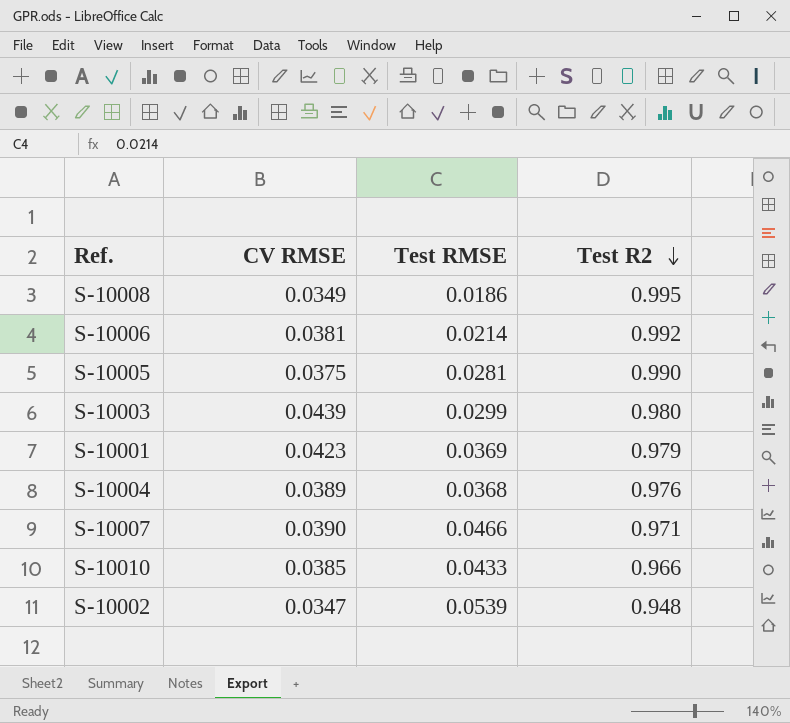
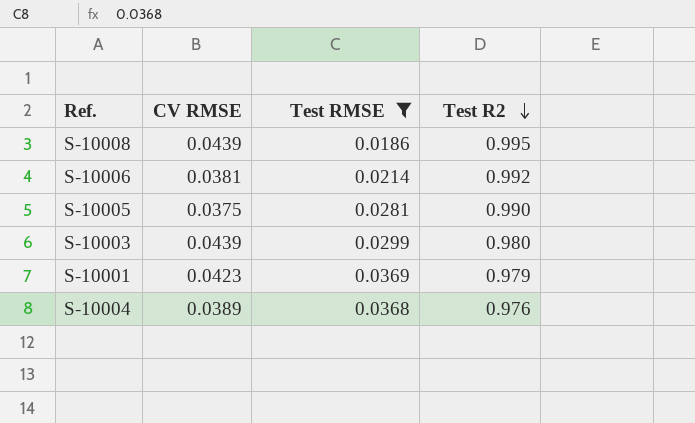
filter: none -> Test RMSE <= 0.0369
S-10008 | CV RMSE: 0.0349 -> 0.0439

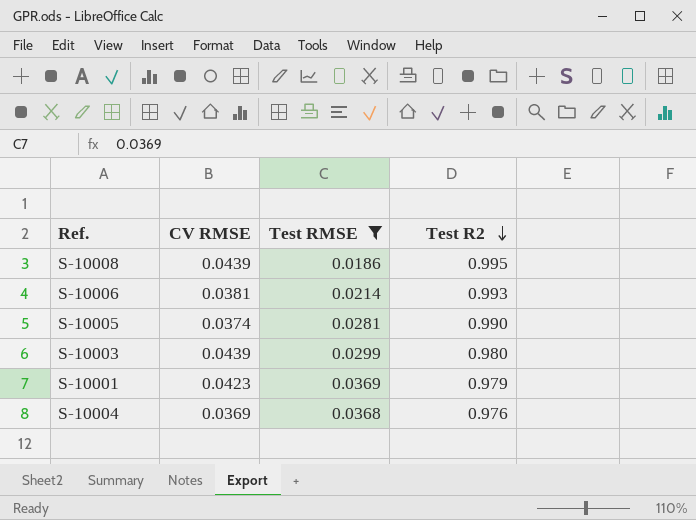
S-10006 | Test R2: 0.992 -> 0.993
S-10005 | CV RMSE: 0.0375 -> 0.0374
S-10004 | CV RMSE: 0.0389 -> 0.0369

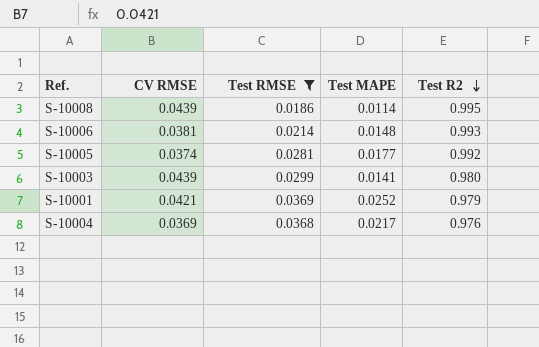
column Test MAPE | position: none -> 4
S-10005 | Test R2: 0.990 -> 0.992
S-10001 | CV RMSE: 0.0423 -> 0.0421

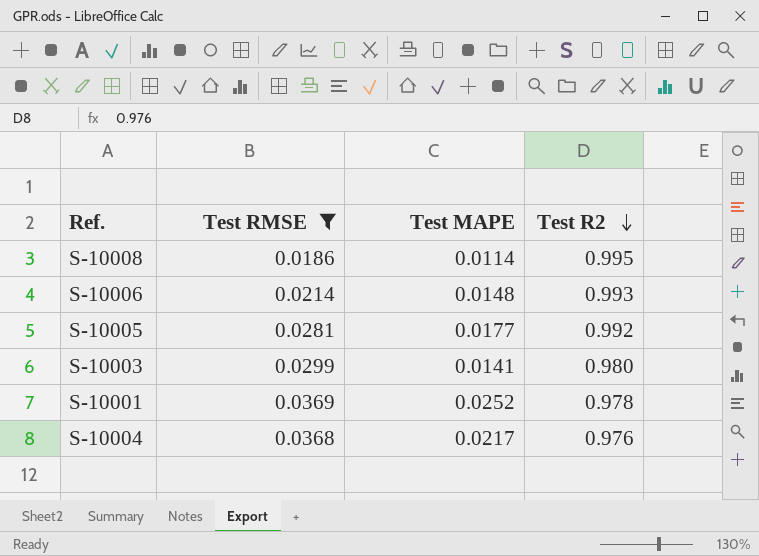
column CV RMSE | position: 2 -> none
S-10001 | Test R2: 0.979 -> 0.978

